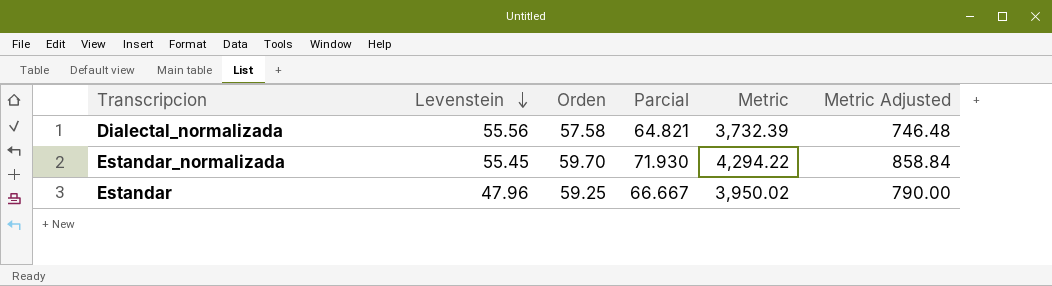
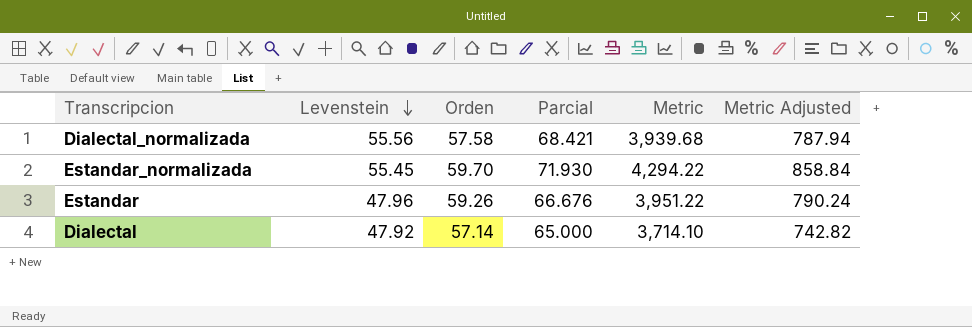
Dialectal_normalizada | Parcial: 64.821 -> 68.421
Dialectal_normalizada | Metric: 3,732.39 -> 3,939.68
Dialectal_normalizada | Metric Adjusted: 746.48 -> 787.94
Estandar | Orden: 59.25 -> 59.26
Estandar | Parcial: 66.667 -> 66.676
Estandar | Metric: 3,950.02 -> 3,951.22
Estandar | Metric Adjusted: 790.00 -> 790.24
row Dialectal: none -> 47.92 | 57.14 | 65.000 | 3,714.10 | 742.82

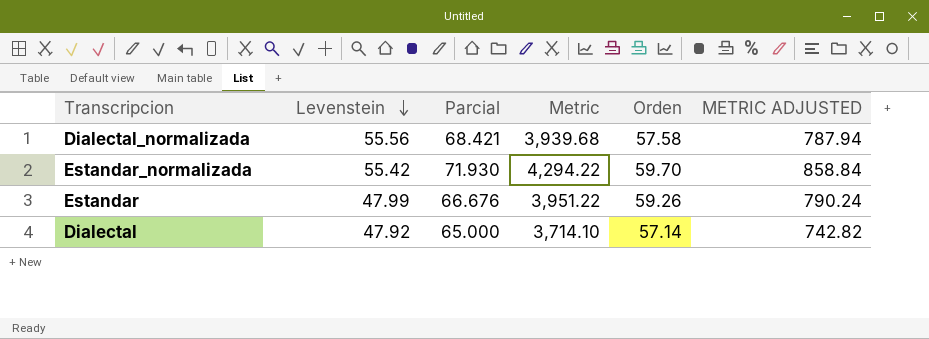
column Orden | position: 3 -> 5
column name: Metric Adjusted -> METRIC ADJUSTED
Estandar_normalizada | Levenstein: 55.45 -> 55.42
Estandar | Levenstein: 47.96 -> 47.99

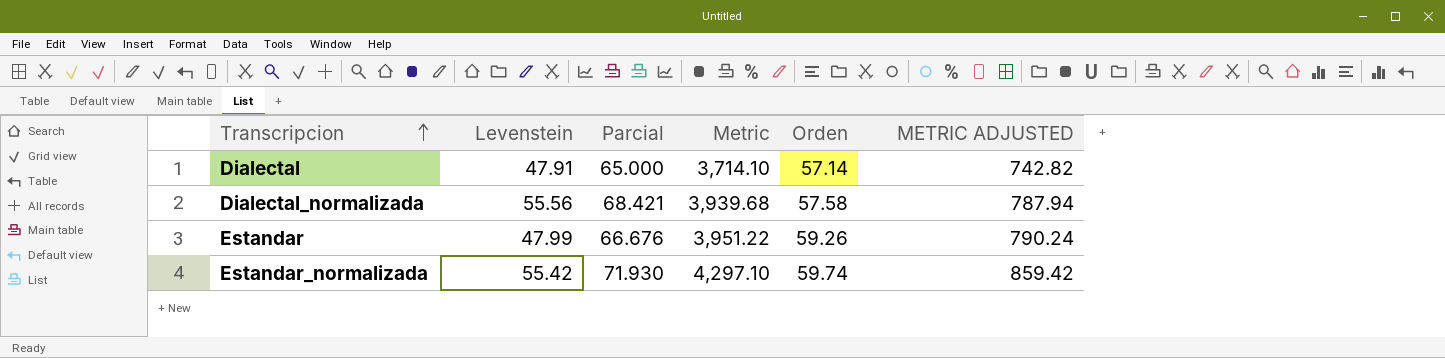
row order: Levenstein descending -> Transcripcion ascending
Dialectal | Levenstein: 47.92 -> 47.91
Estandar_normalizada | Metric: 4,294.22 -> 4,297.10
Estandar_normalizada | Orden: 59.70 -> 59.74
Estandar_normalizada | METRIC ADJUSTED: 858.84 -> 859.42

